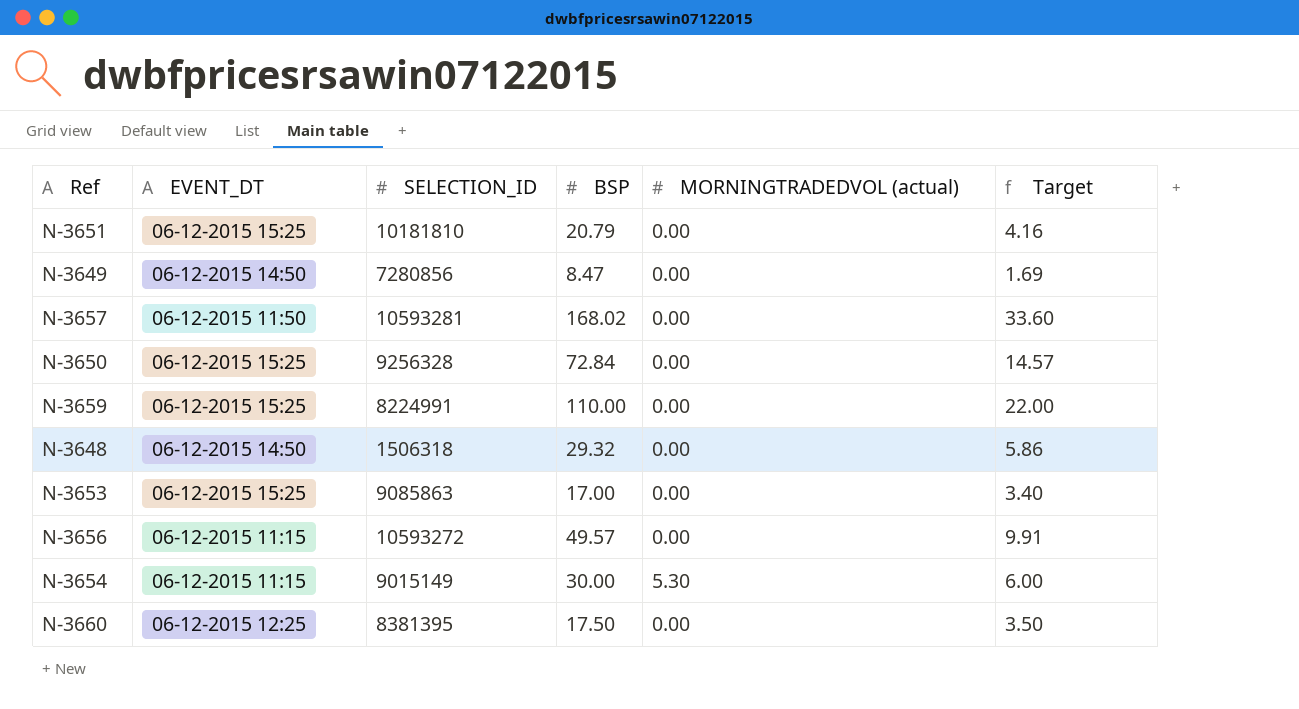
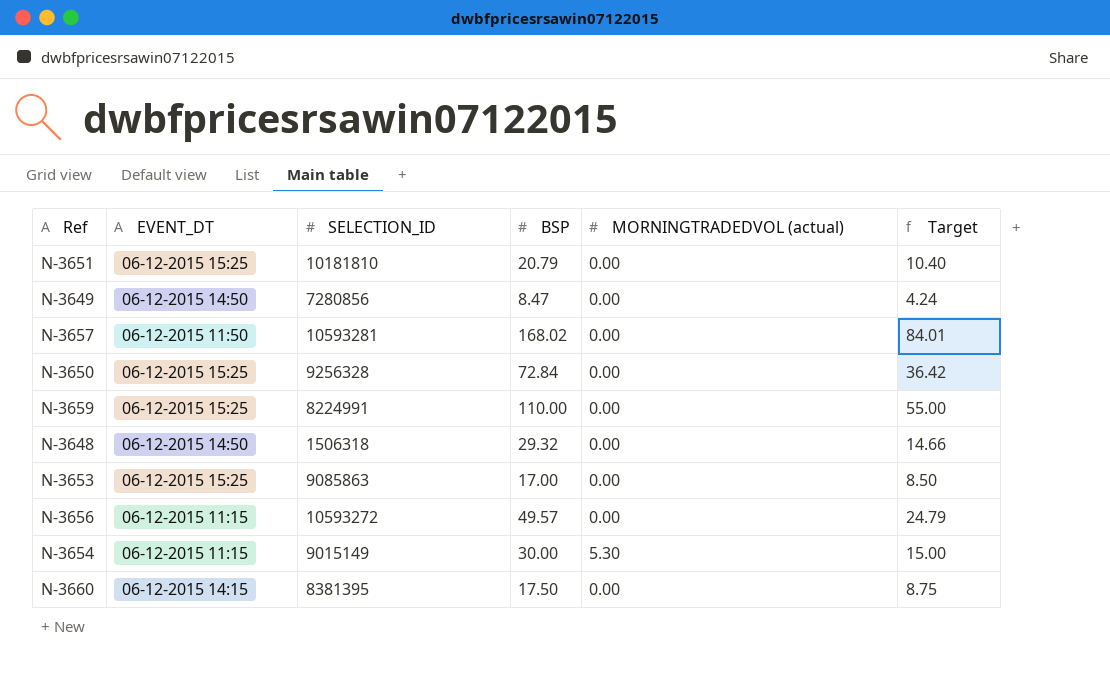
column Target | formula: [BSP] * 0.2 -> [BSP] * 0.5
N-3660 | EVENT_DT: 06-12-2015 12:25 -> 06-12-2015 14:15

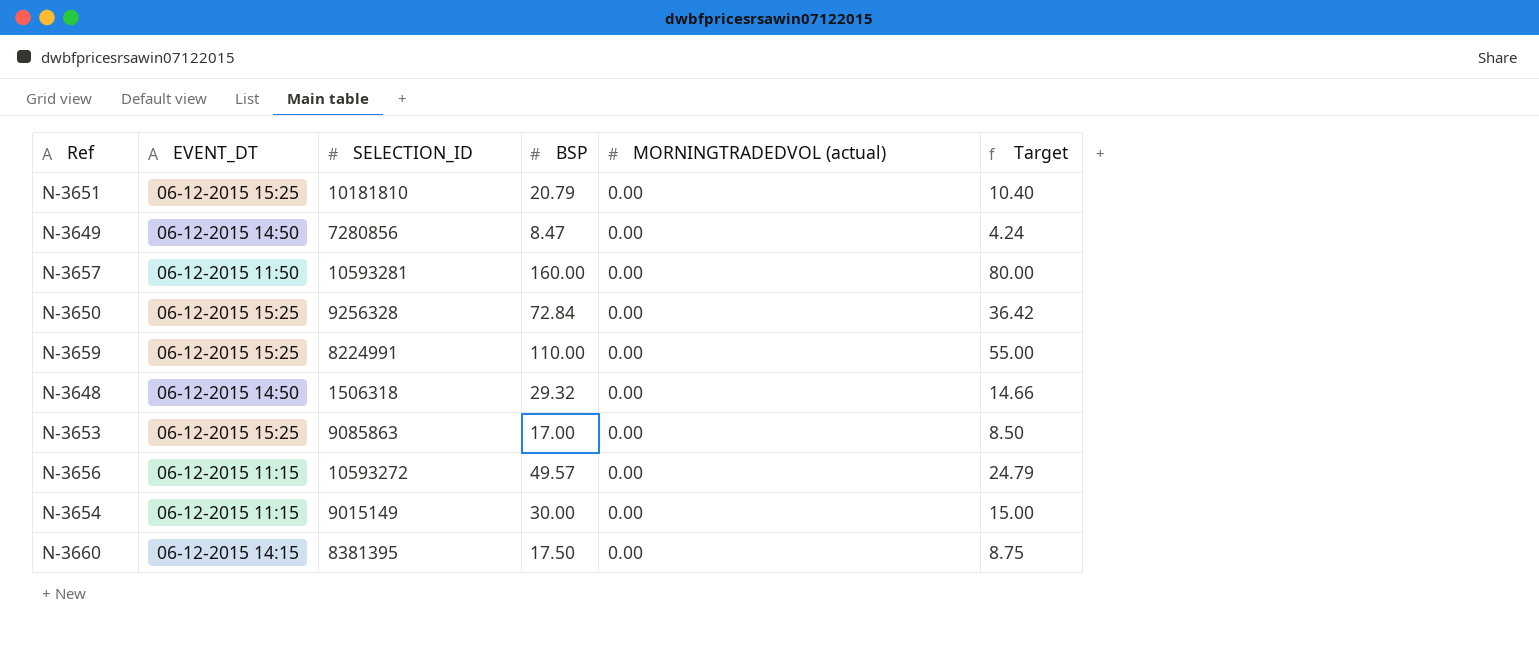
N-3657 | BSP: 168.02 -> 160.00
N-3657 | Target: 84.01 -> 80.00
N-3654 | MORNINGTRADEDVOL (actual): 5.30 -> 0.00

